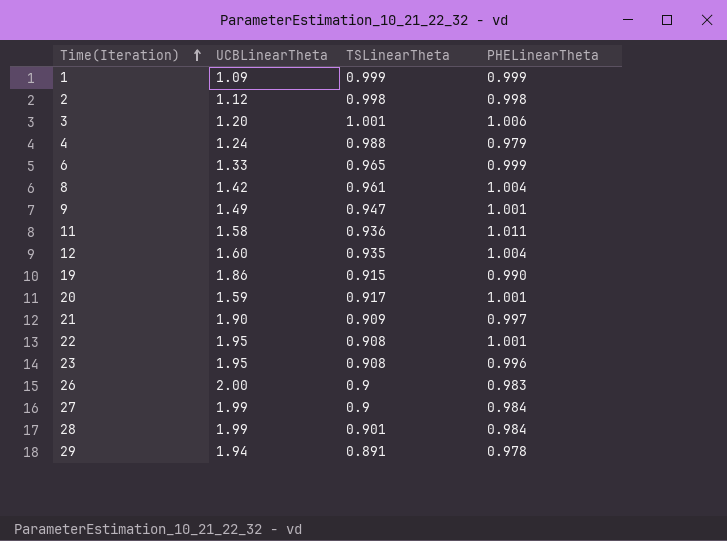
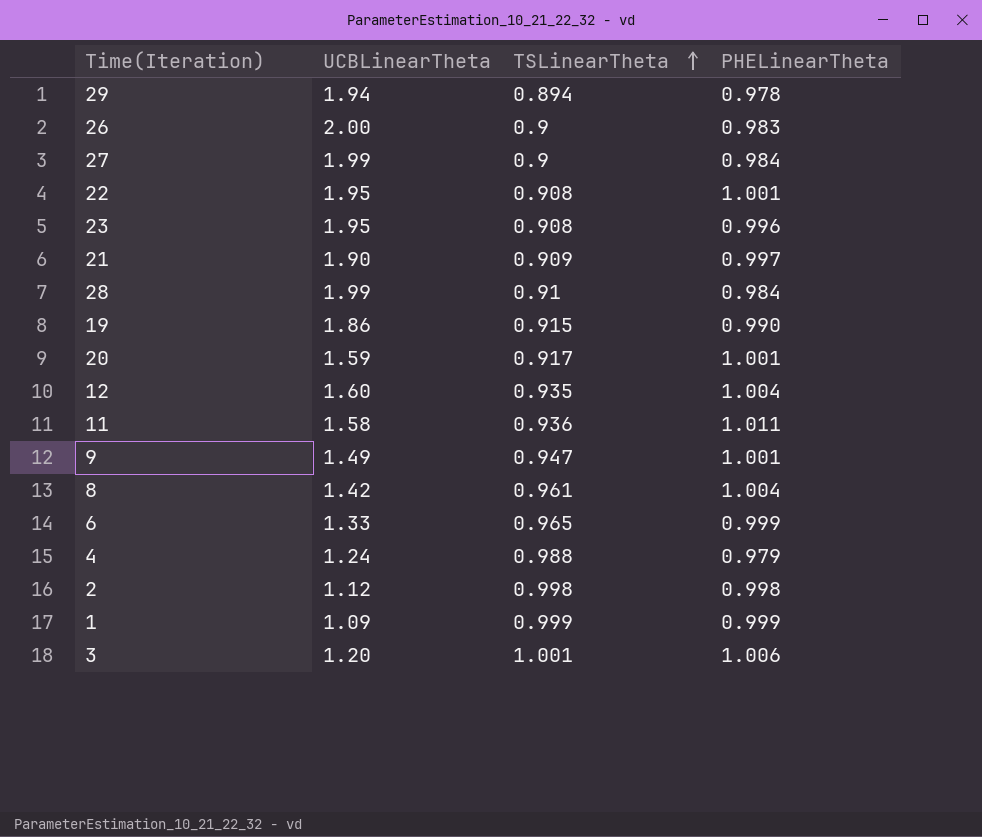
row order: Time(Iteration) ascending -> TSLinearTheta ascending
29 | TSLinearTheta: 0.891 -> 0.894
28 | TSLinearTheta: 0.901 -> 0.91

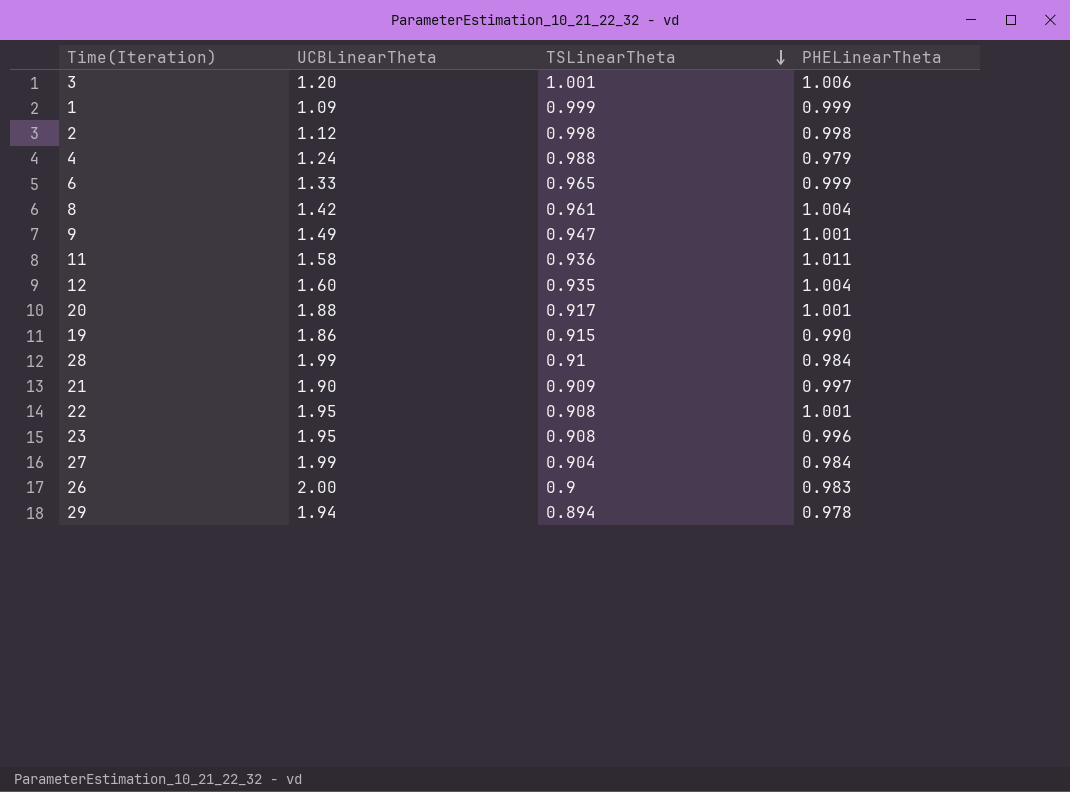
row order: TSLinearTheta ascending -> TSLinearTheta descending
20 | UCBLinearTheta: 1.59 -> 1.88
27 | TSLinearTheta: 0.9 -> 0.904

